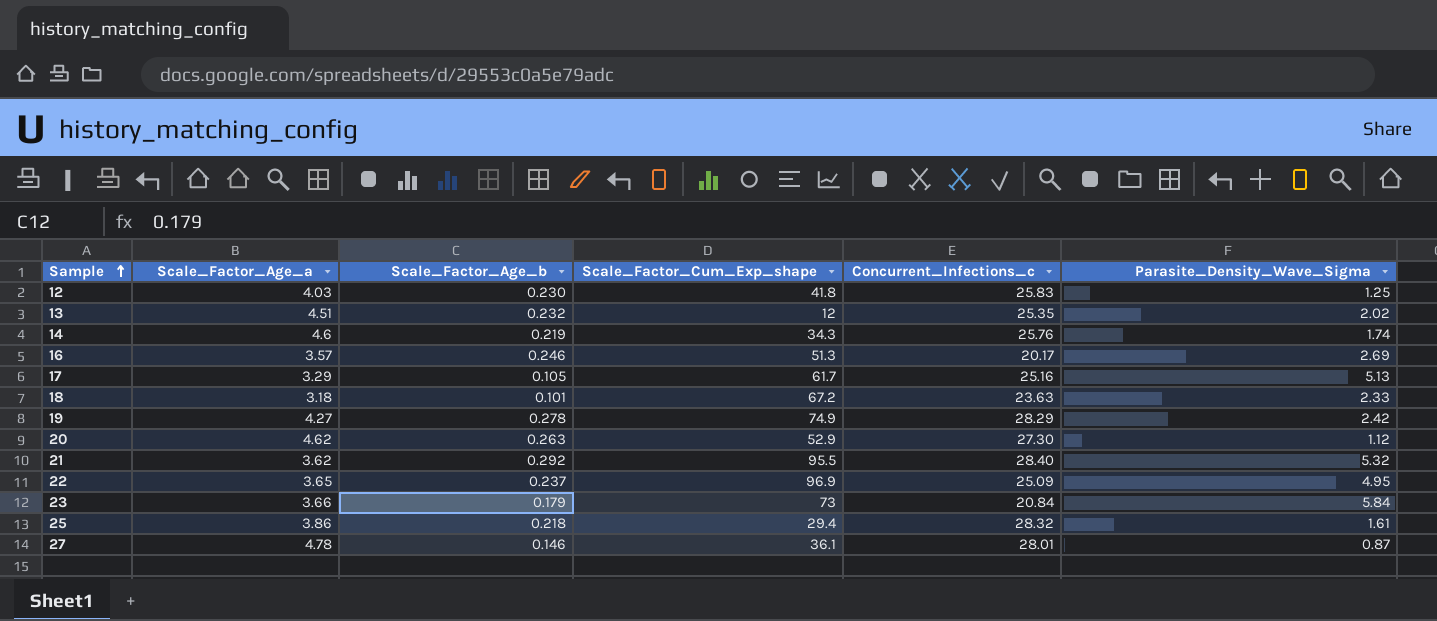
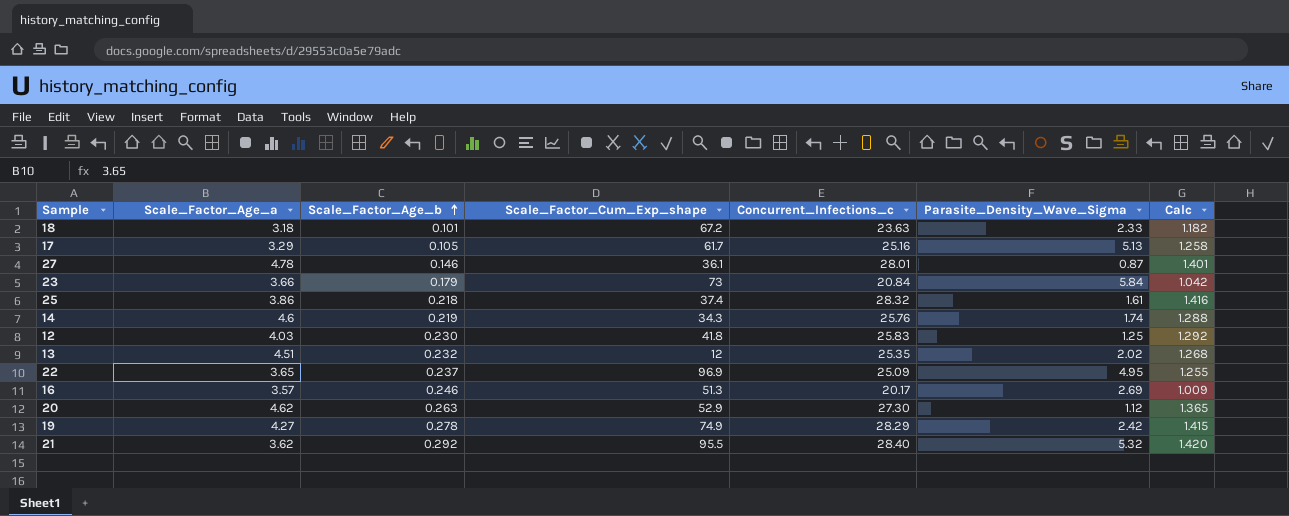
row order: Sample ascending -> Scale_Factor_Age_b ascending
column Calc | formula: none -> [Concurrent_Infections_c] * 0.05
25 | Scale_Factor_Cum_Exp_shape: 29.4 -> 37.4

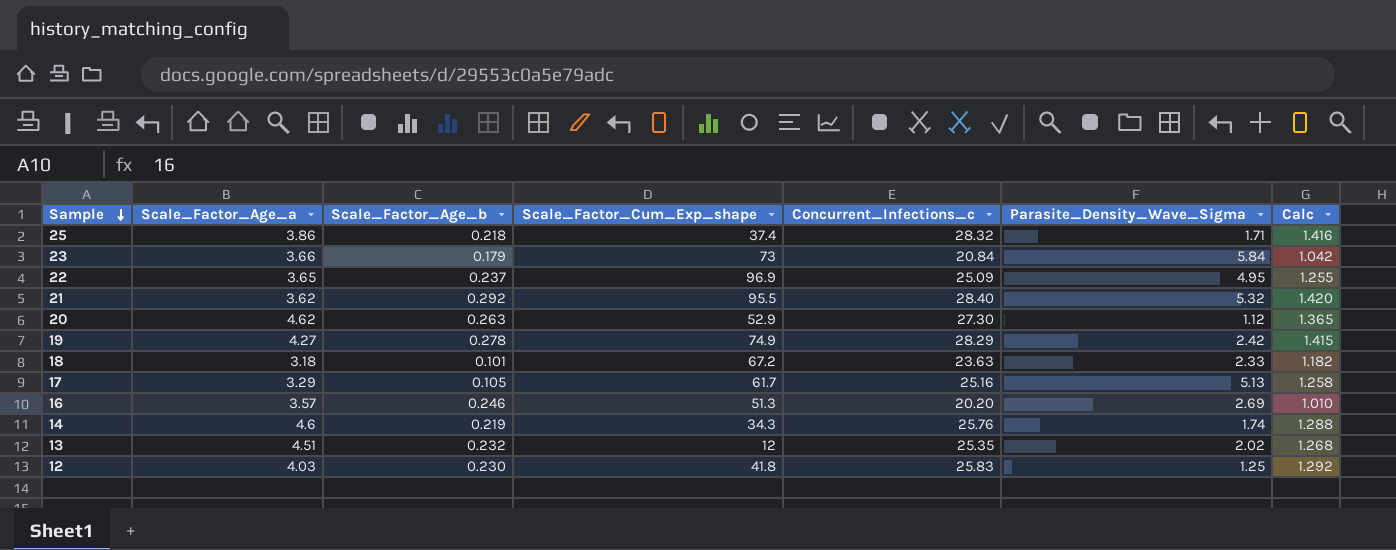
row order: Scale_Factor_Age_b ascending -> Sample descending
row 27: 4.78 | 0.146 | 36.1 | 28.01 | 0.87 | 1.401 -> none
25 | Parasite_Density_Wave_Sigma: 1.61 -> 1.71
16 | Concurrent_Infections_c: 20.17 -> 20.20
16 | Calc: 1.009 -> 1.010

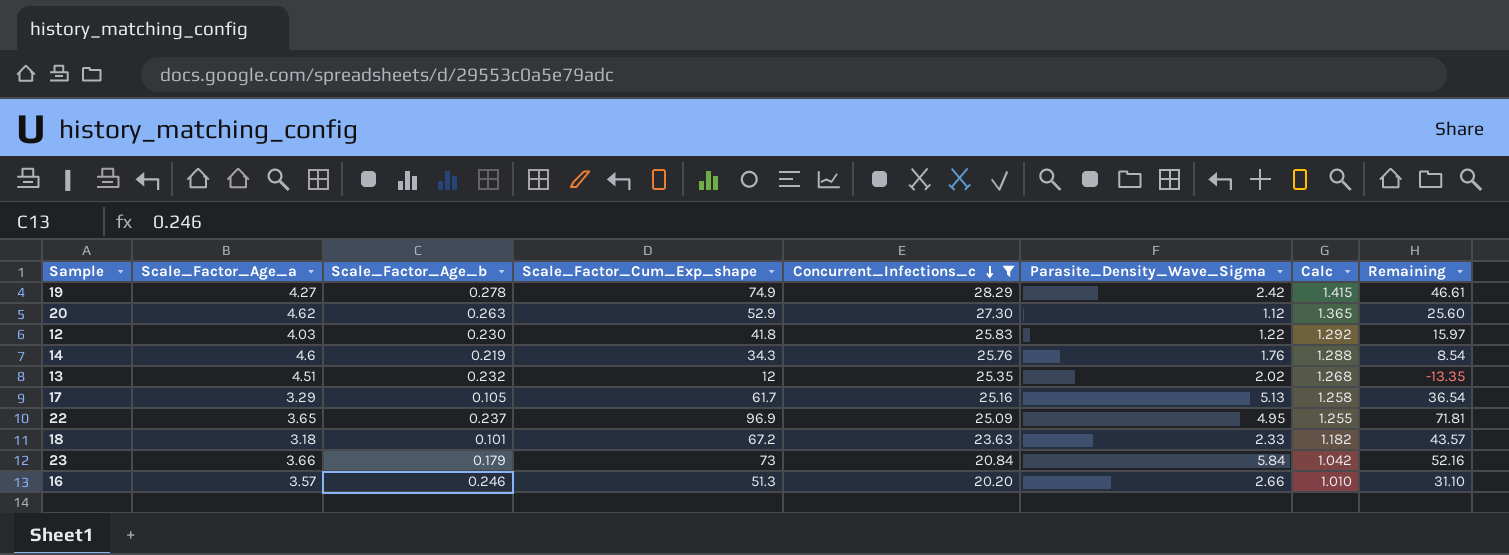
filter: none -> Concurrent_Infections_c <= 28.29
row order: Sample descending -> Concurrent_Infections_c descending
column Remaining | formula: none -> [Scale_Factor_Cum_Exp_shape] - [Concurrent_Infections_c]
12 | Parasite_Density_Wave_Sigma: 1.25 -> 1.22
14 | Parasite_Density_Wave_Sigma: 1.74 -> 1.76
16 | Parasite_Density_Wave_Sigma: 2.69 -> 2.66

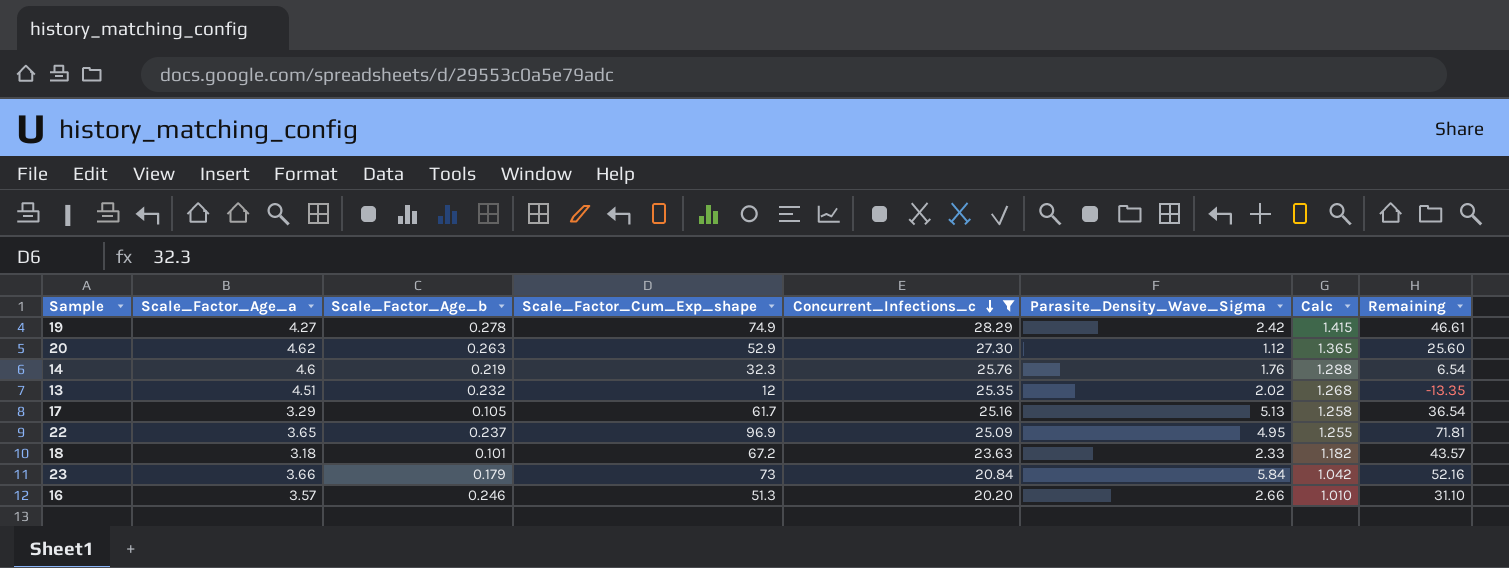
row 12: 4.03 | 0.230 | 41.8 | 25.83 | 1.22 | 1.292 | 15.97 -> none
14 | Scale_Factor_Cum_Exp_shape: 34.3 -> 32.3
14 | Remaining: 8.54 -> 6.54

